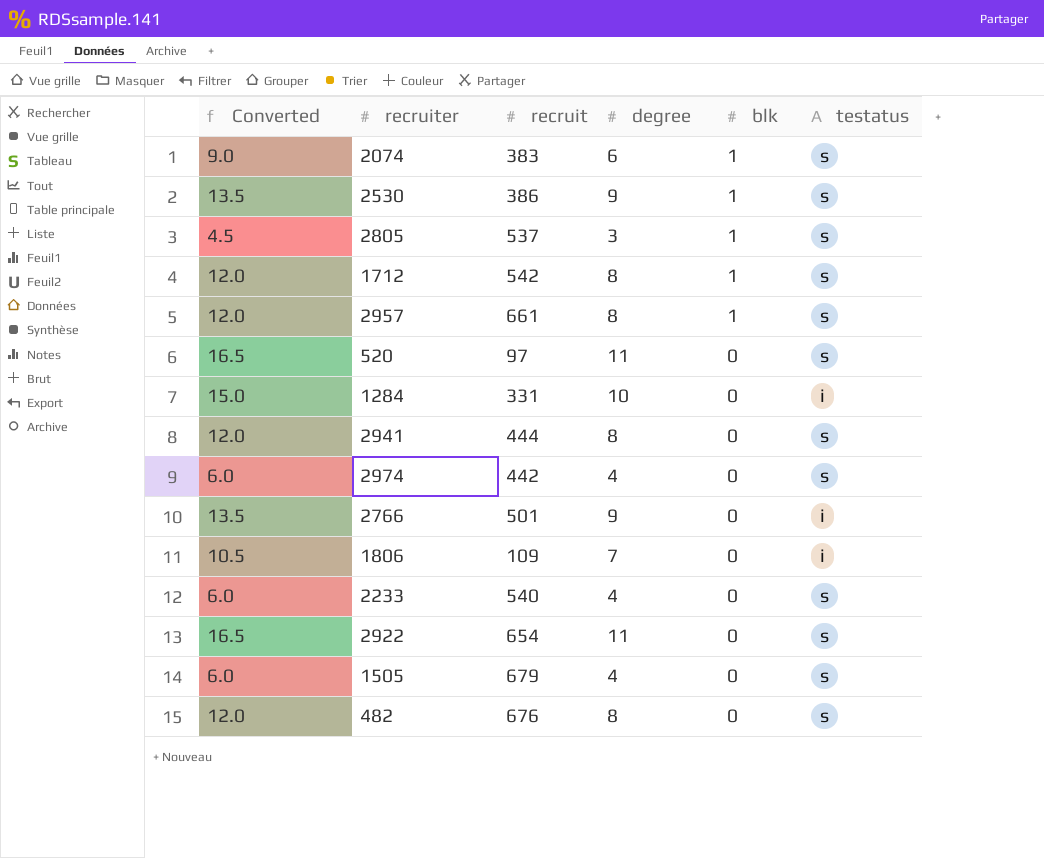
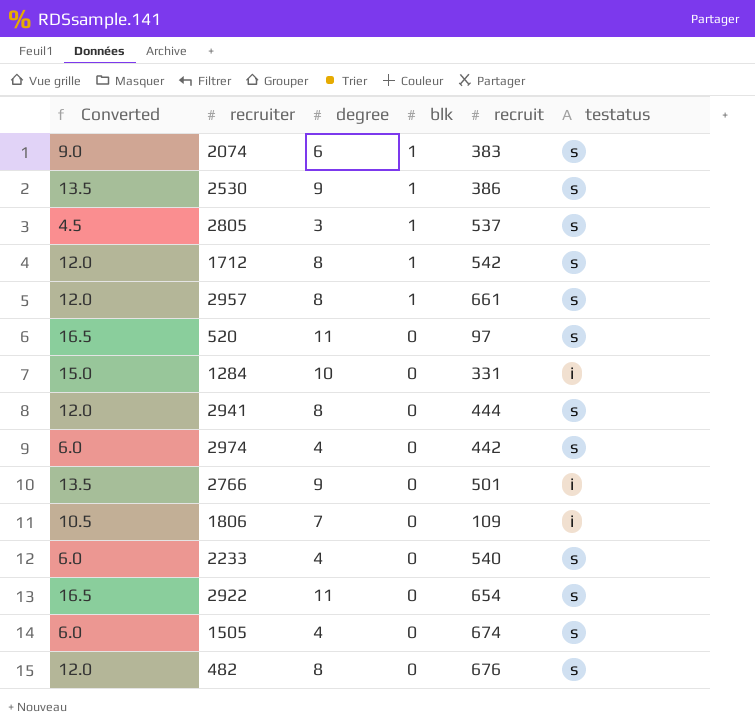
column recruit | position: 3 -> 5
1505 | recruit: 679 -> 674

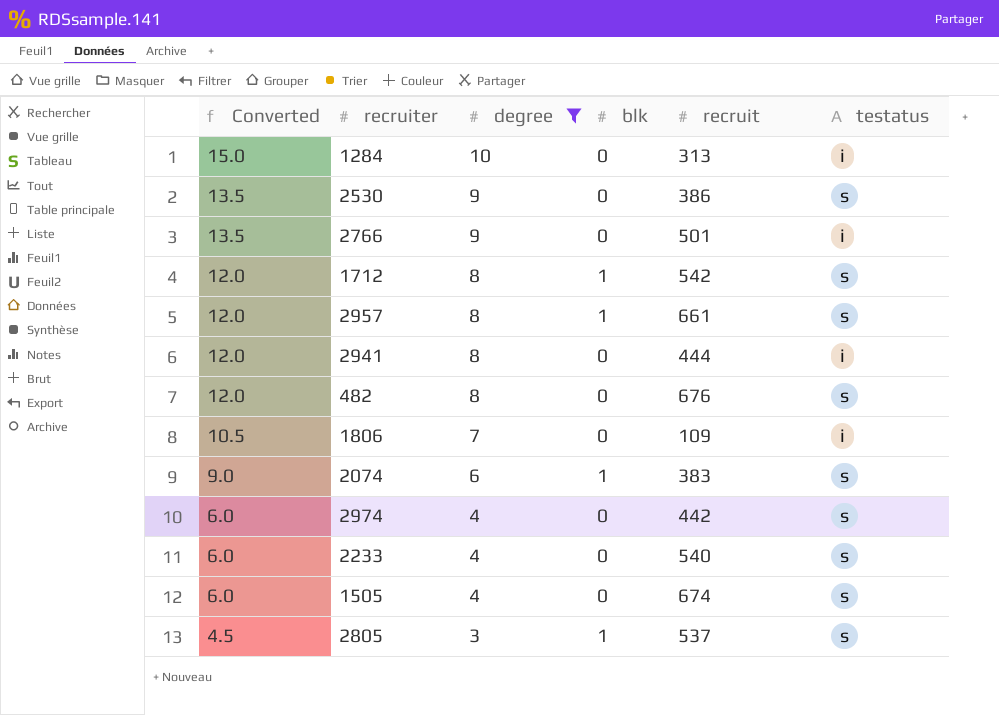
filter: none -> degree != 11
row order: blk descending -> Converted descending
1284 | recruit: 331 -> 313
2530 | blk: 1 -> 0
2941 | testatus: s -> i

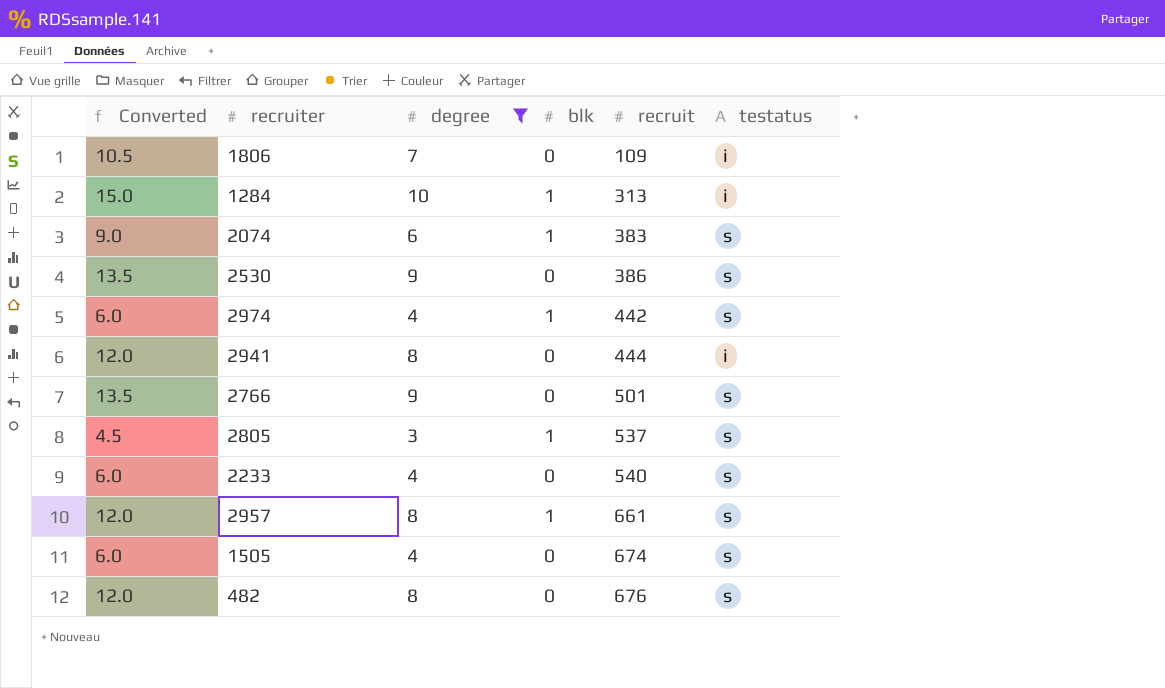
row order: Converted descending -> recruit ascending
row 1712: 12.0 | 8 | 1 | 542 | s -> none
1284 | blk: 0 -> 1
2974 | blk: 0 -> 1
2766 | testatus: i -> s

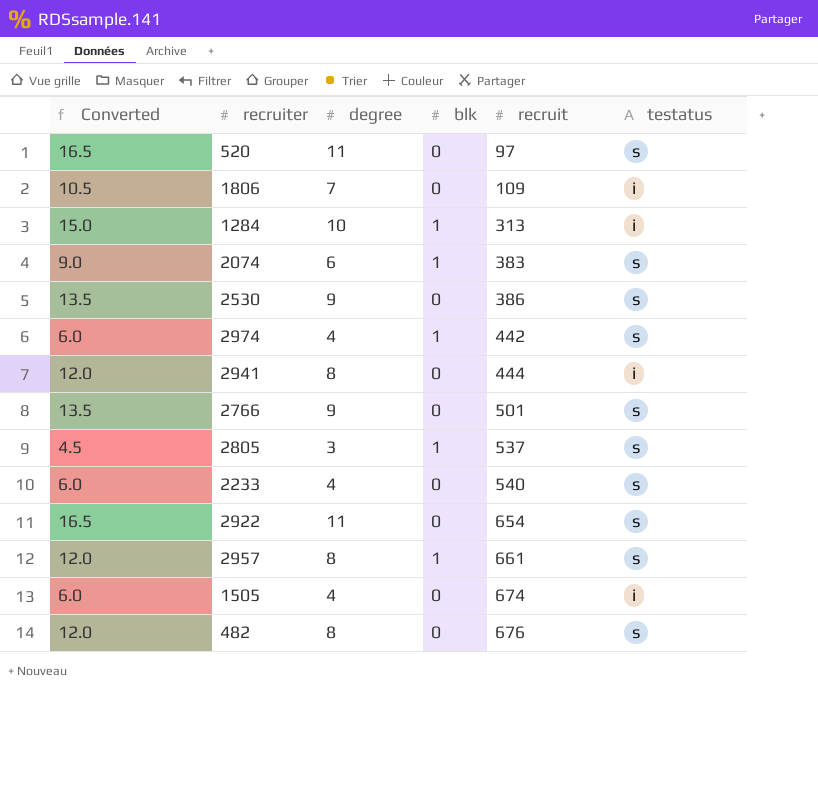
filter: degree != 11 -> none
1505 | testatus: s -> i

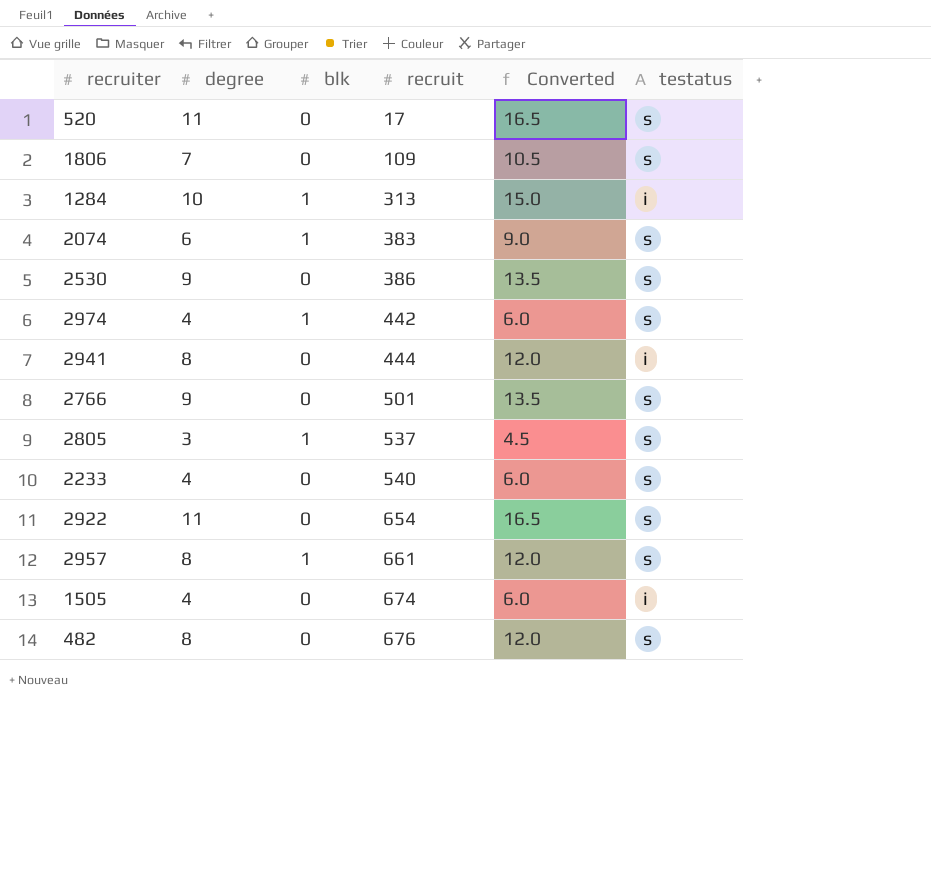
column Converted | position: 1 -> 5
520 | recruit: 97 -> 17
1806 | testatus: i -> s

